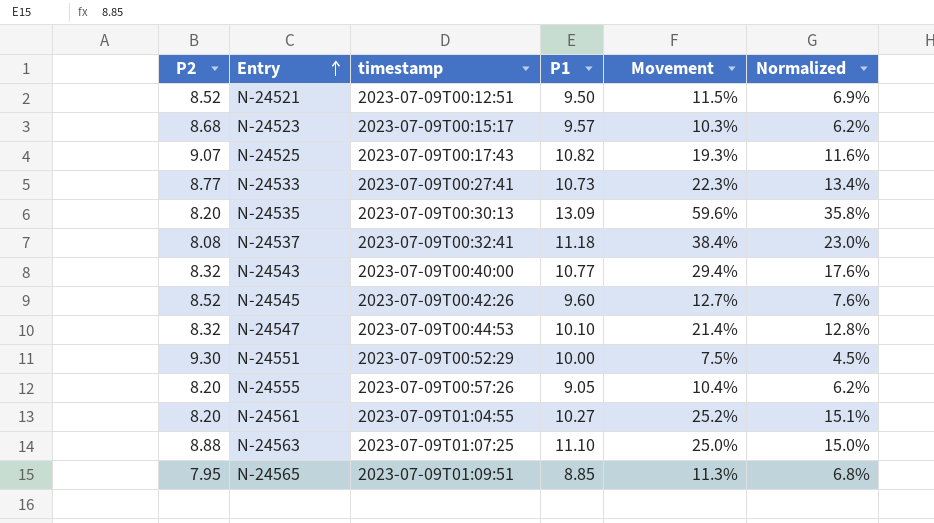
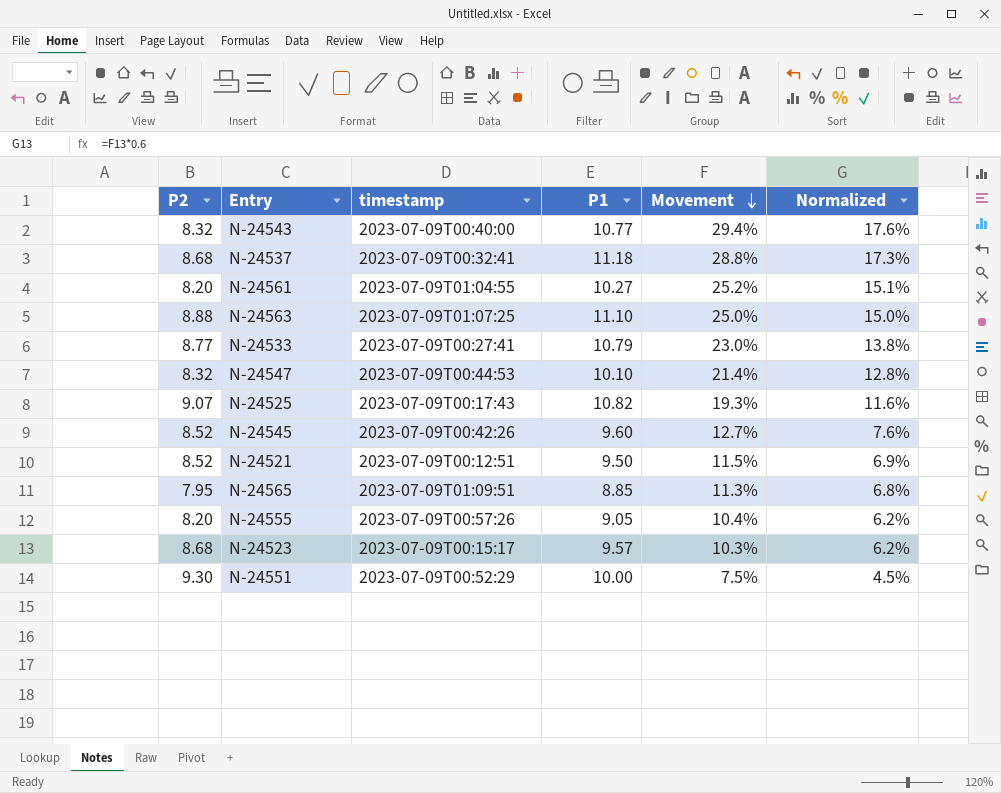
row order: Entry ascending -> Movement descending
row N-24535: 8.20 | 2023-07-09T00:30:13 | 13.09 | 59.6% | 35.8% -> none
N-24537 | P2: 8.08 -> 8.68
N-24537 | Movement: 38.4% -> 28.8%
N-24537 | Normalized: 23.0% -> 17.3%
N-24533 | P1: 10.73 -> 10.79
N-24533 | Movement: 22.3% -> 23.0%
N-24533 | Normalized: 13.4% -> 13.8%

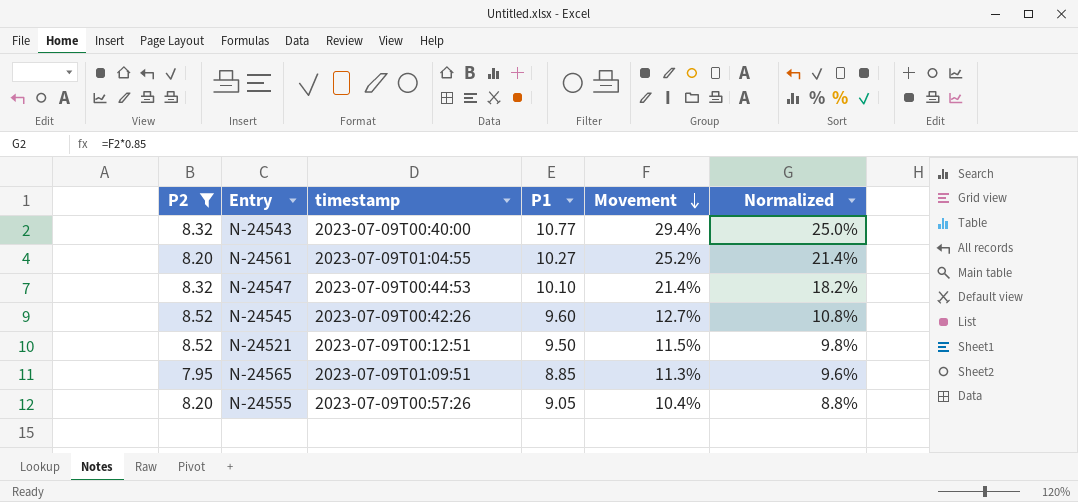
filter: none -> P2 <= 8.52
column Normalized | formula: [Movement] * 0.6 -> [Movement] * 0.85

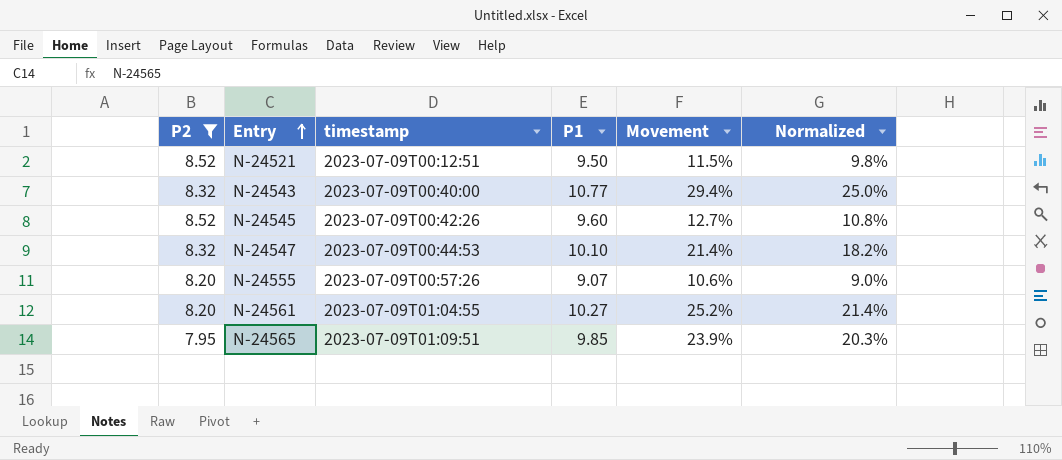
row order: Movement descending -> Entry ascending
N-24555 | P1: 9.05 -> 9.07
N-24555 | Movement: 10.4% -> 10.6%
N-24555 | Normalized: 8.8% -> 9.0%
N-24565 | P1: 8.85 -> 9.85
N-24565 | Movement: 11.3% -> 23.9%
N-24565 | Normalized: 9.6% -> 20.3%

